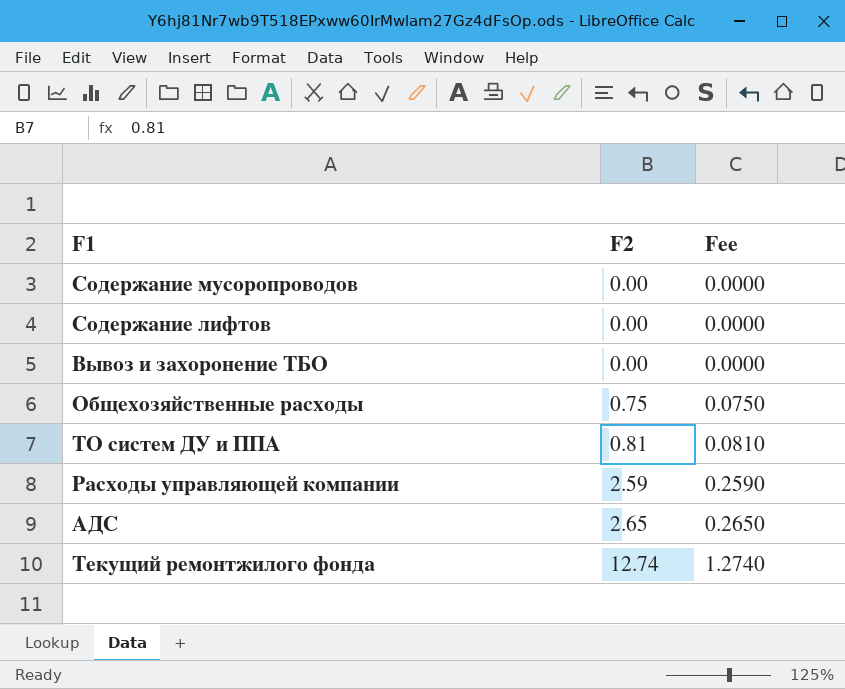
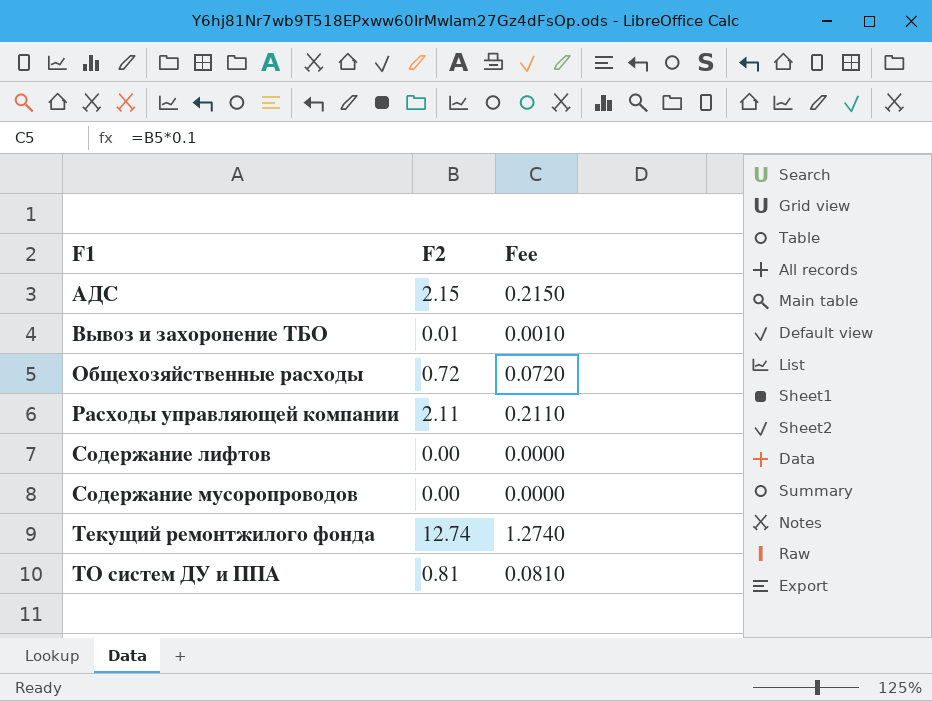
row order: F2 ascending -> F1 ascending
АДС | F2: 2.65 -> 2.15
АДС | Fee: 0.2650 -> 0.2150
Вывоз и захоронение ТБО | F2: 0.00 -> 0.01
Вывоз и захоронение ТБО | Fee: 0.0000 -> 0.0010
Общехозяйственные расходы | F2: 0.75 -> 0.72
Общехозяйственные расходы | Fee: 0.0750 -> 0.0720
Расходы управляющей компании | F2: 2.59 -> 2.11
Расходы управляющей компании | Fee: 0.2590 -> 0.2110

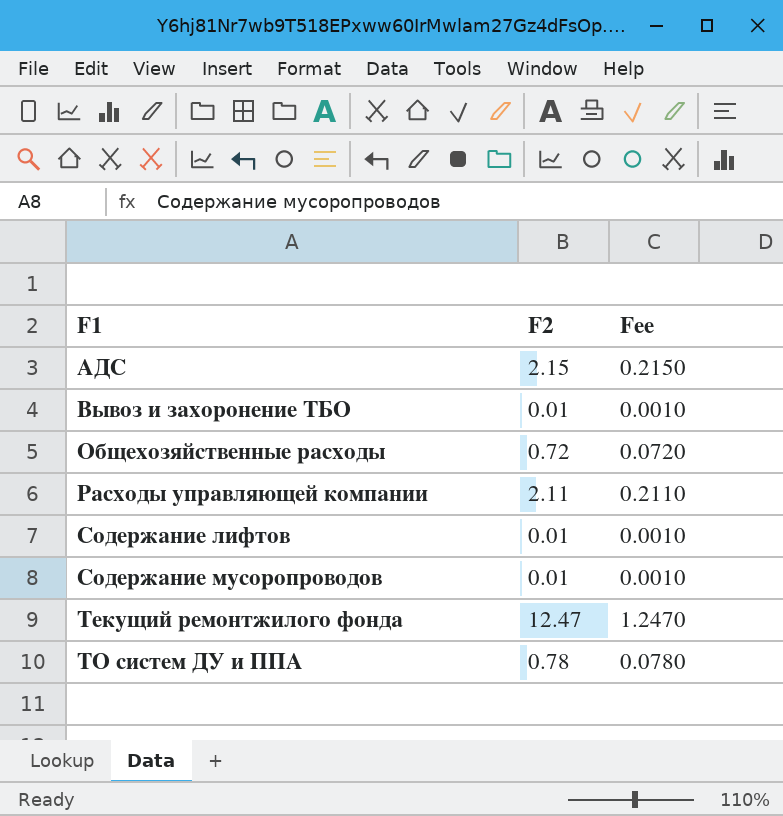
Содержание лифтов | F2: 0.00 -> 0.01
Содержание лифтов | Fee: 0.0000 -> 0.0010
Содержание мусоропроводов | F2: 0.00 -> 0.01
Содержание мусоропроводов | Fee: 0.0000 -> 0.0010
Текущий ремонтжилого фонда | F2: 12.74 -> 12.47
Текущий ремонтжилого фонда | Fee: 1.2740 -> 1.2470
ТО систем ДУ и ППА | F2: 0.81 -> 0.78
ТО систем ДУ и ППА | Fee: 0.0810 -> 0.0780

